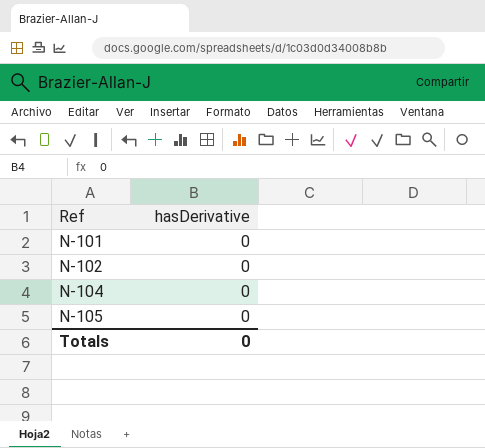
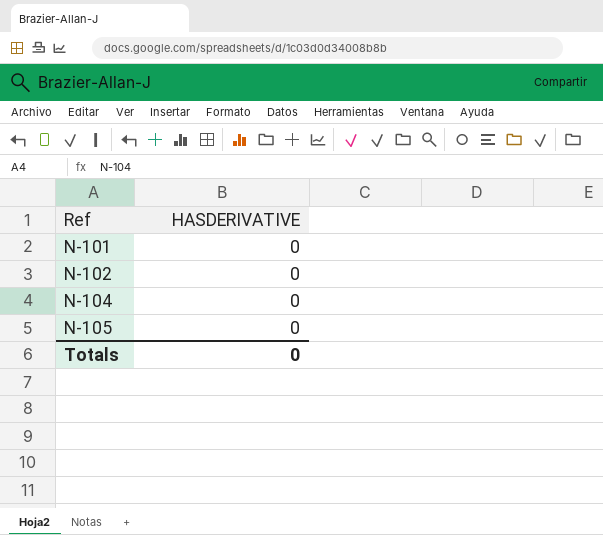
column name: hasDerivative -> HASDERIVATIVE

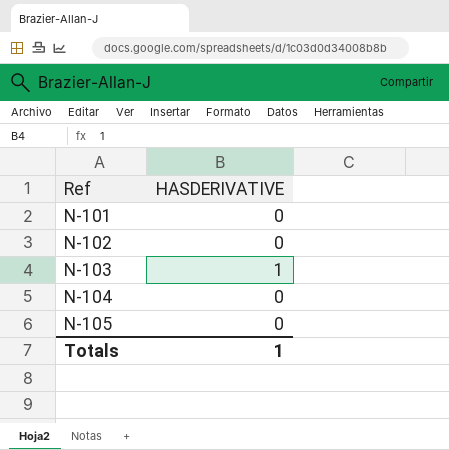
row N-103: none -> 1
Totals | HASDERIVATIVE: 0 -> 1

